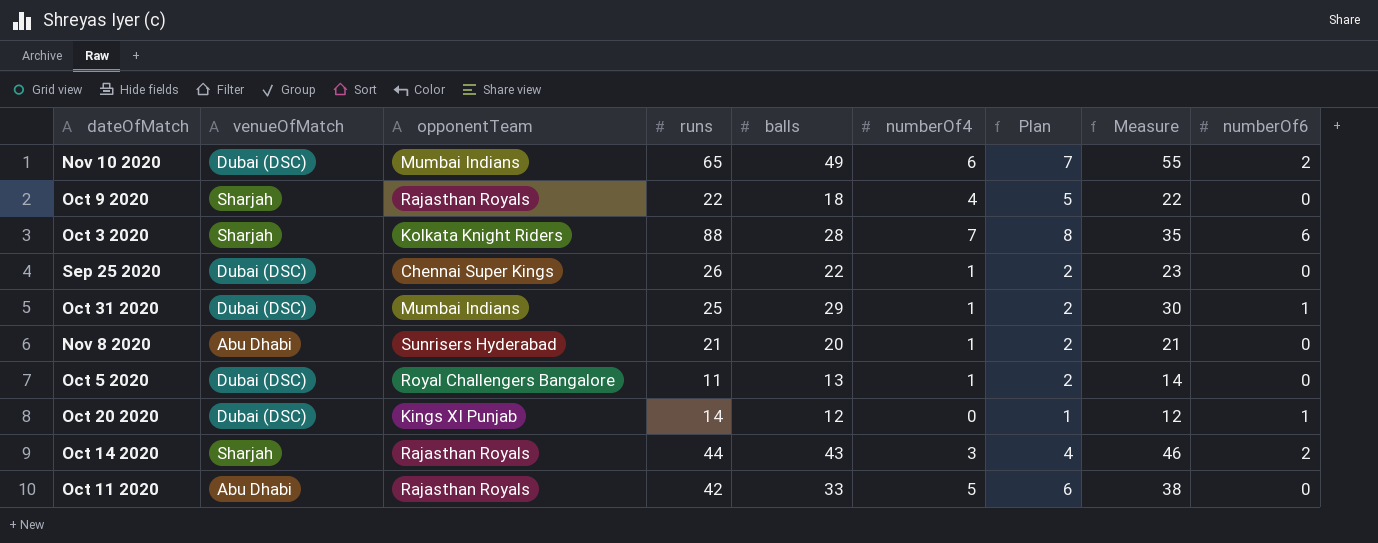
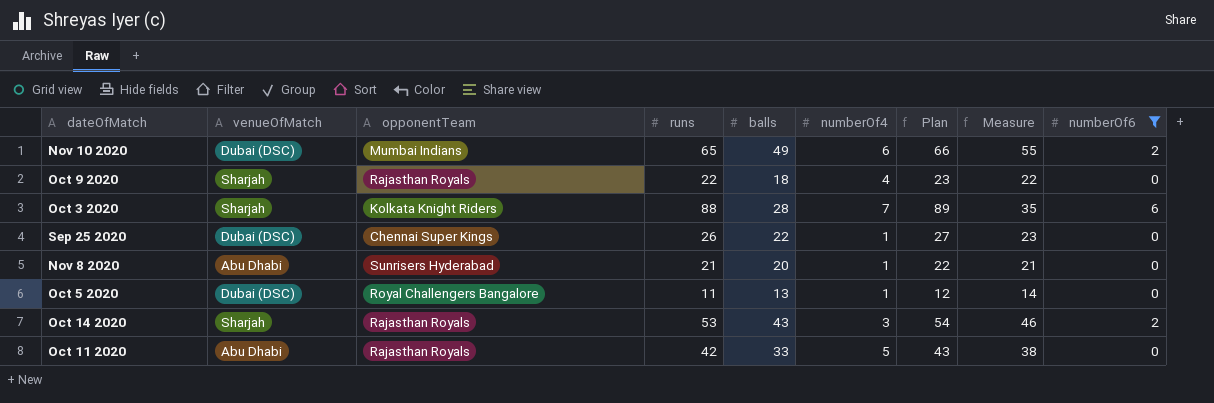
filter: none -> numberOf6 != 1
column Plan | formula: [numberOf4] + 1 -> [runs] + 1
Oct 14 2020 | runs: 44 -> 53

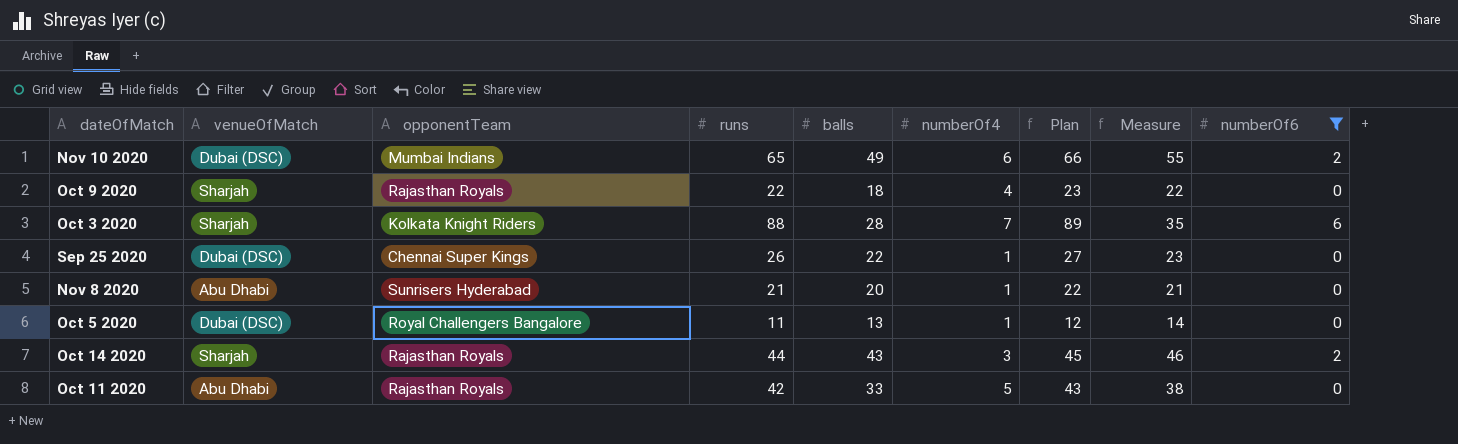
Oct 14 2020 | runs: 53 -> 44
Oct 14 2020 | Plan: 54 -> 45

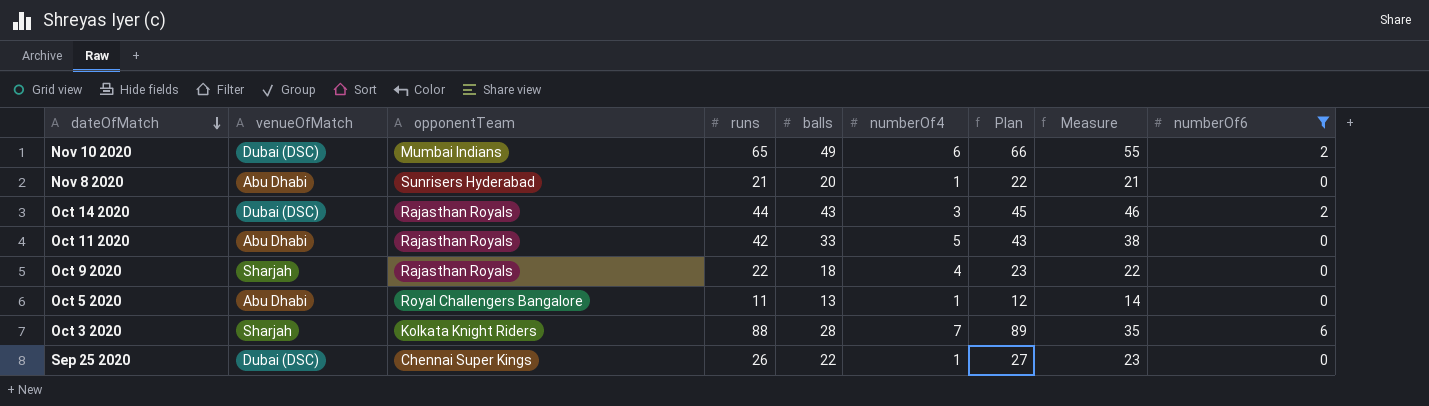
row order: none -> dateOfMatch descending
Oct 14 2020 | venueOfMatch: Sharjah -> Dubai (DSC)
Oct 5 2020 | venueOfMatch: Dubai (DSC) -> Abu Dhabi

